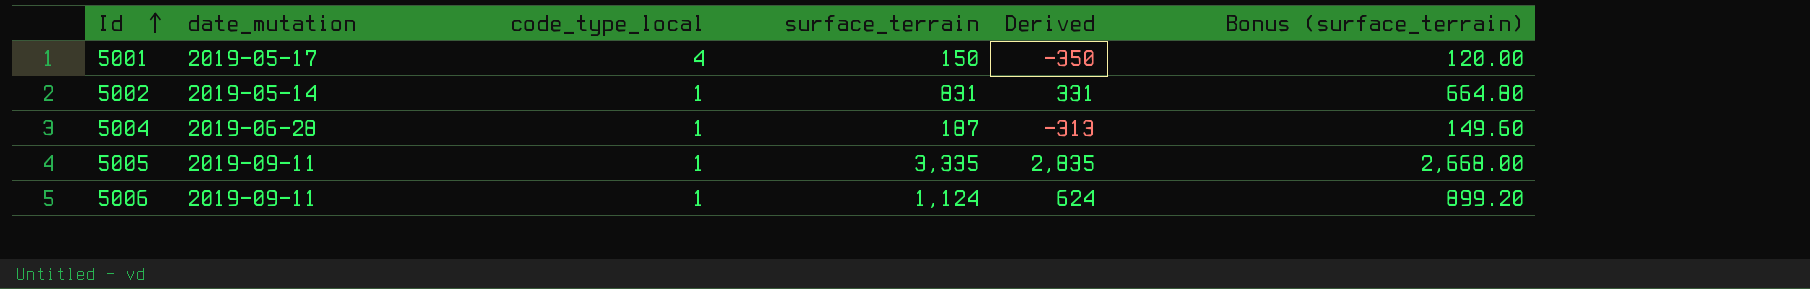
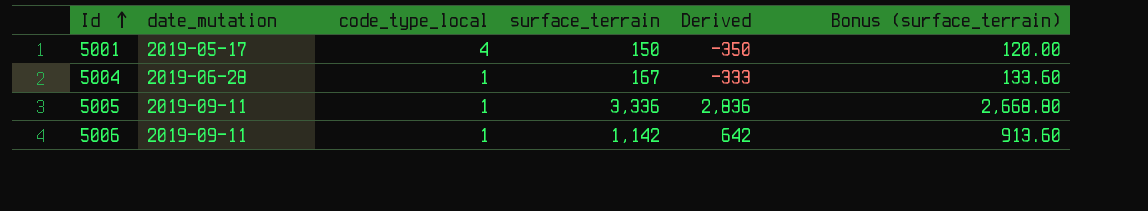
row 5002: 2019-05-14 | 1 | 831 | 331 | 664.80 -> none
5004 | surface_terrain: 187 -> 167
5004 | Derived: -313 -> -333
5004 | Bonus (surface_terrain): 149.60 -> 133.60
5005 | surface_terrain: 3,335 -> 3,336
5005 | Derived: 2,835 -> 2,836
5005 | Bonus (surface_terrain): 2,668.00 -> 2,668.80
5006 | surface_terrain: 1,124 -> 1,142
5006 | Derived: 624 -> 642
5006 | Bonus (surface_terrain): 899.20 -> 913.60

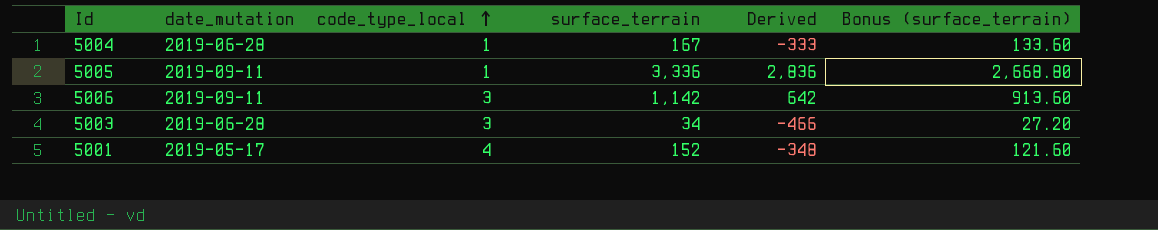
row order: Id ascending -> code_type_local ascending
5006 | code_type_local: 1 -> 3
row 5003: none -> 2019-06-28 | 3 | 34 | -466 | 27.20
5001 | surface_terrain: 150 -> 152
5001 | Derived: -350 -> -348
5001 | Bonus (surface_terrain): 120.00 -> 121.60

